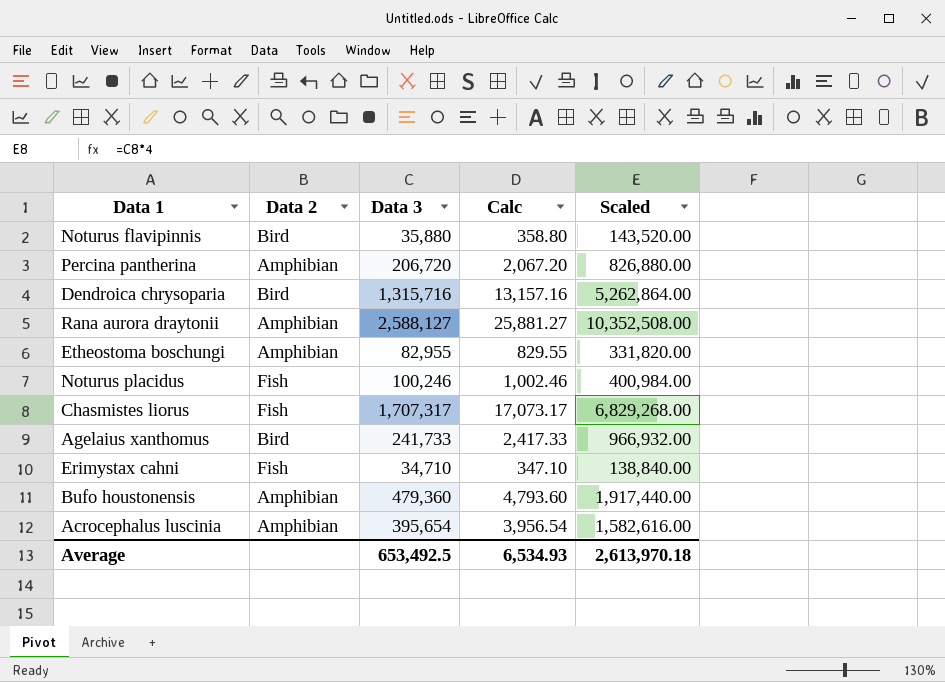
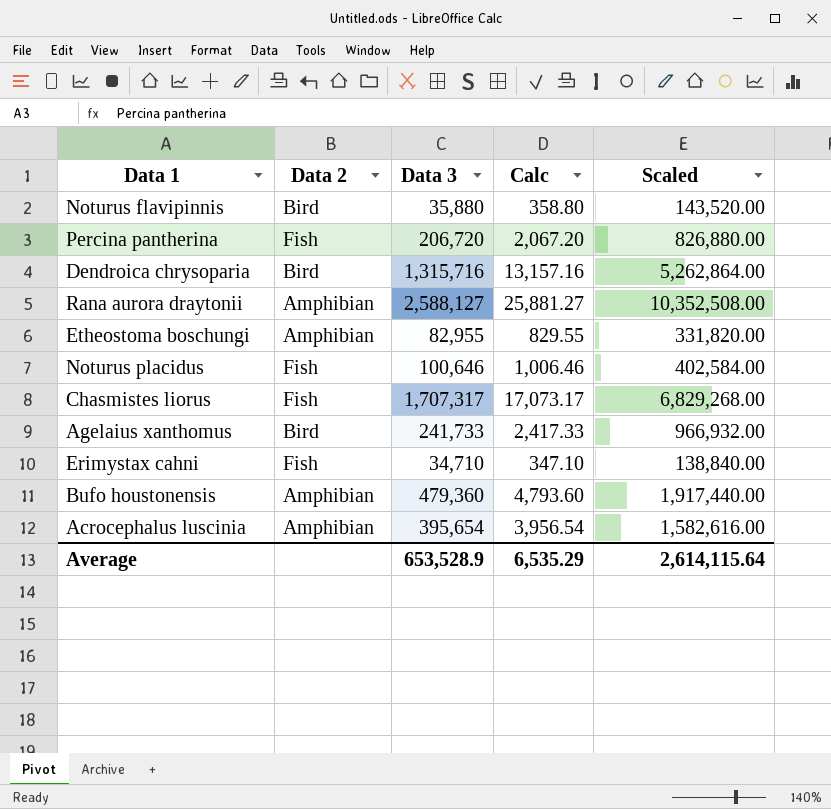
Percina pantherina | Data 2: Amphibian -> Fish
Noturus placidus | Data 3: 100,246 -> 100,646
Noturus placidus | Calc: 1,002.46 -> 1,006.46
Noturus placidus | Scaled: 400,984.00 -> 402,584.00
Average | Data 3: 653,492.5 -> 653,528.9
Average | Calc: 6,534.93 -> 6,535.29
Average | Scaled: 2,613,970.18 -> 2,614,115.64

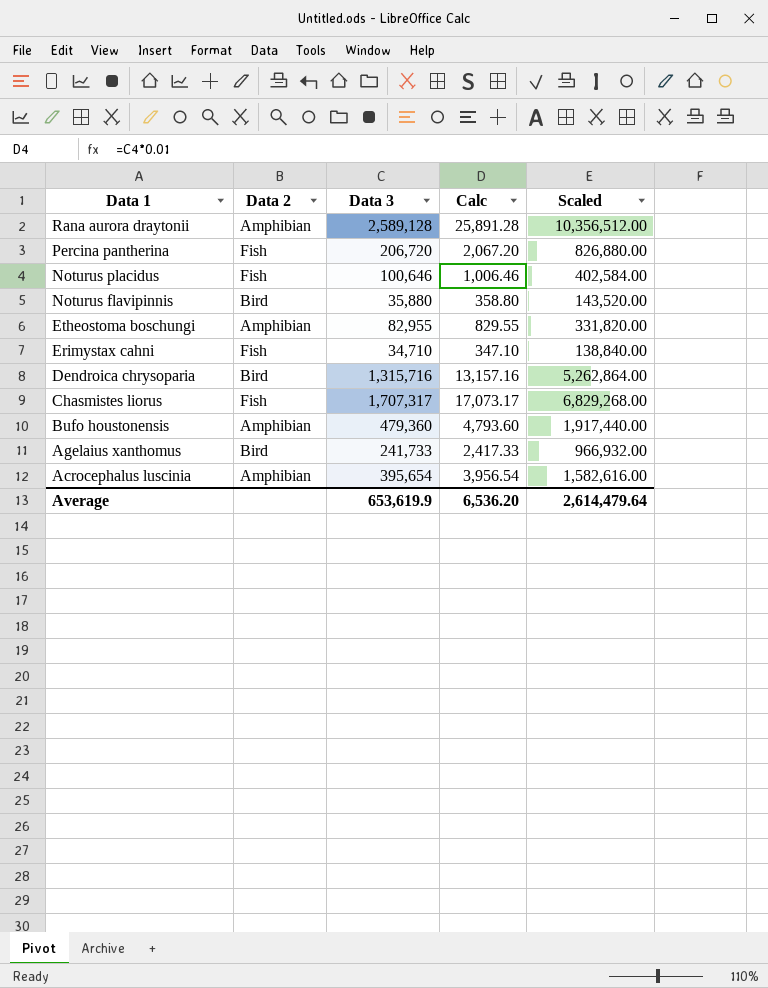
row order: none -> Data 1 descending
Rana aurora draytonii | Data 3: 2,588,127 -> 2,589,128
Rana aurora draytonii | Calc: 25,881.27 -> 25,891.28
Rana aurora draytonii | Scaled: 10,352,508.00 -> 10,356,512.00
Average | Data 3: 653,528.9 -> 653,619.9
Average | Calc: 6,535.29 -> 6,536.20
Average | Scaled: 2,614,115.64 -> 2,614,479.64

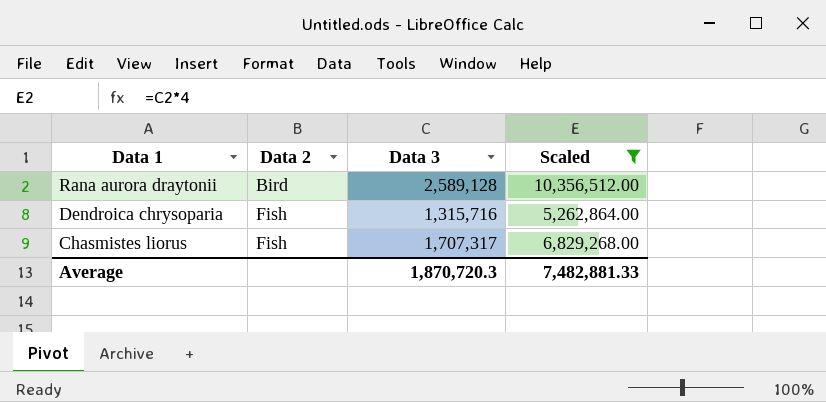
filter: none -> Scaled >= 5,262,864.00
column Calc | formula: [Data 3] * 0.01 -> none
Rana aurora draytonii | Data 2: Amphibian -> Bird
Dendroica chrysoparia | Data 2: Bird -> Fish
Average | Data 3: 653,619.9 -> 1,870,720.3
Average | Scaled: 2,614,479.64 -> 7,482,881.33

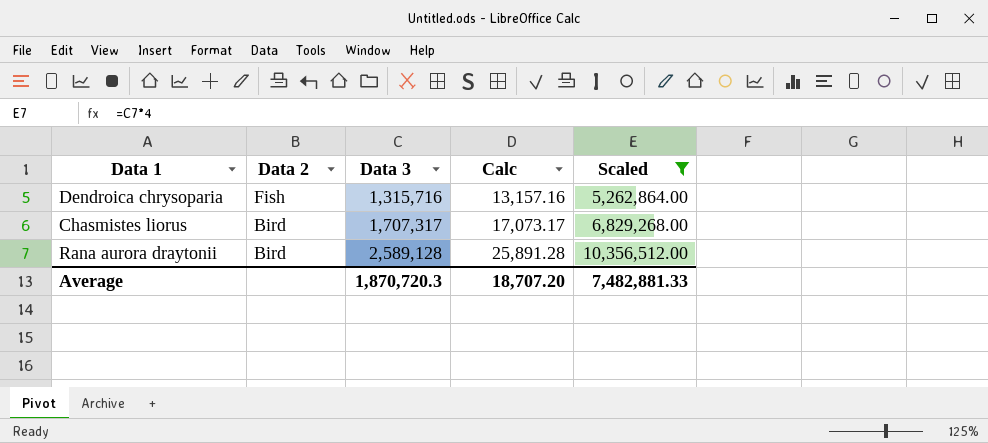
row order: Data 1 descending -> Data 2 descending
column Calc | formula: none -> [Data 3] * 0.01
Chasmistes liorus | Data 2: Fish -> Bird

